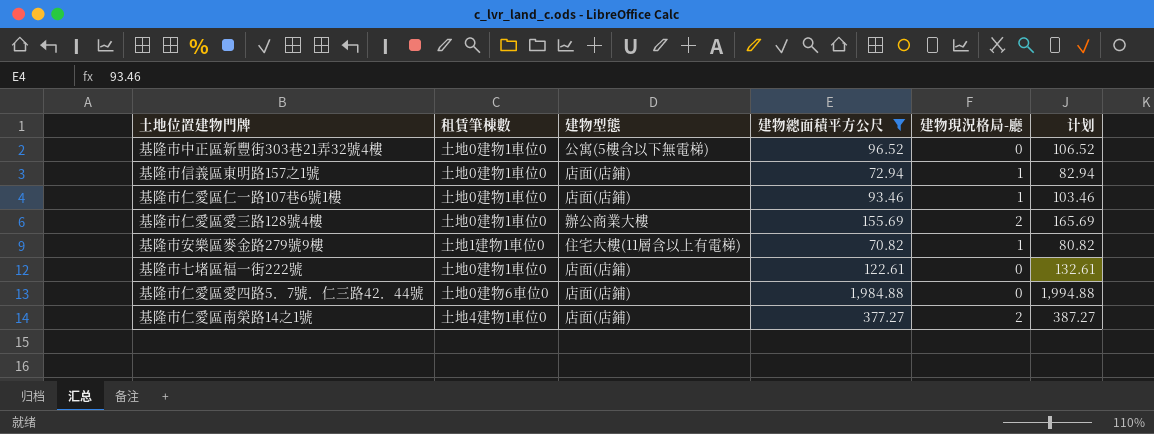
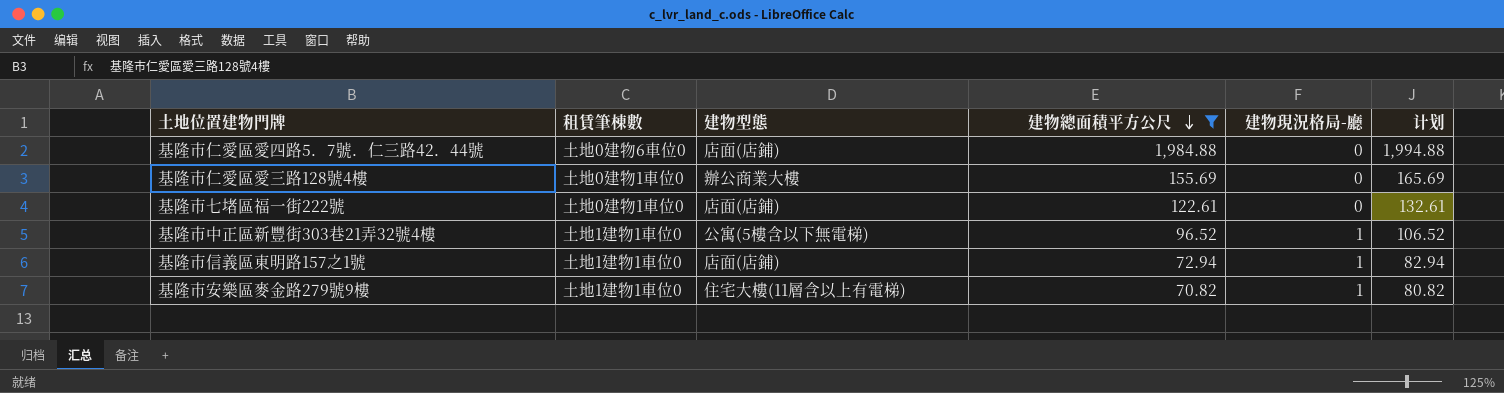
row order: none -> 建物總面積平方公尺 descending
row 基隆市仁愛區仁一路107巷6號1樓: 土地0建物1車位0 | 店面(店鋪) | 93.46 | 1 | 103.46 -> none
row 基隆市仁愛區南榮路14之1號: 土地4建物1車位0 | 店面(店鋪) | 377.27 | 2 | 387.27 -> none
基隆市仁愛區愛三路128號4樓 | 建物現況格局-廳: 2 -> 0
基隆市中正區新豐街303巷21弄32號4樓 | 租賃筆棟數: 土地0建物1車位0 -> 土地1建物1車位0
基隆市中正區新豐街303巷21弄32號4樓 | 建物現況格局-廳: 0 -> 1
基隆市信義區東明路157之1號 | 租賃筆棟數: 土地0建物1車位0 -> 土地1建物1車位0

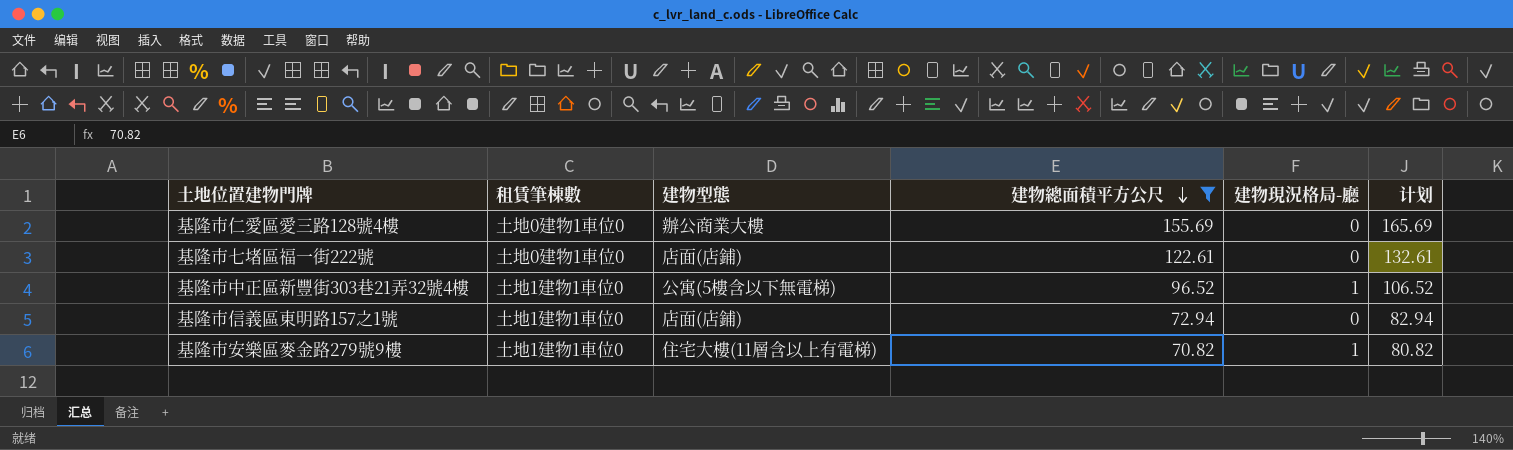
row 基隆市仁愛區愛四路5．7號．仁三路42．44號: 土地0建物6車位0 | 店面(店鋪) | 1,984.88 | 0 | 1,994.88 -> none
基隆市信義區東明路157之1號 | 建物現況格局-廳: 1 -> 0

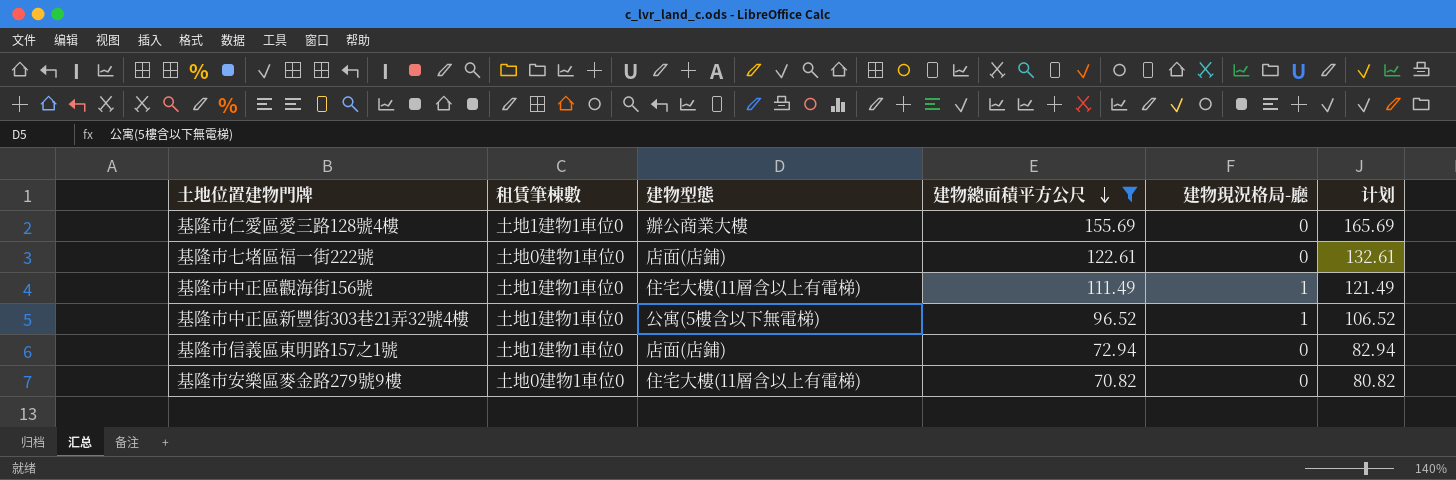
基隆市仁愛區愛三路128號4樓 | 租賃筆棟數: 土地0建物1車位0 -> 土地1建物1車位0
row 基隆市中正區觀海街156號: none -> 土地1建物1車位0 | 住宅大樓(11層含以上有電梯) | 111.49 | 1 | 121.49
基隆市安樂區麥金路279號9樓 | 租賃筆棟數: 土地1建物1車位0 -> 土地0建物1車位0
基隆市安樂區麥金路279號9樓 | 建物現況格局-廳: 1 -> 0

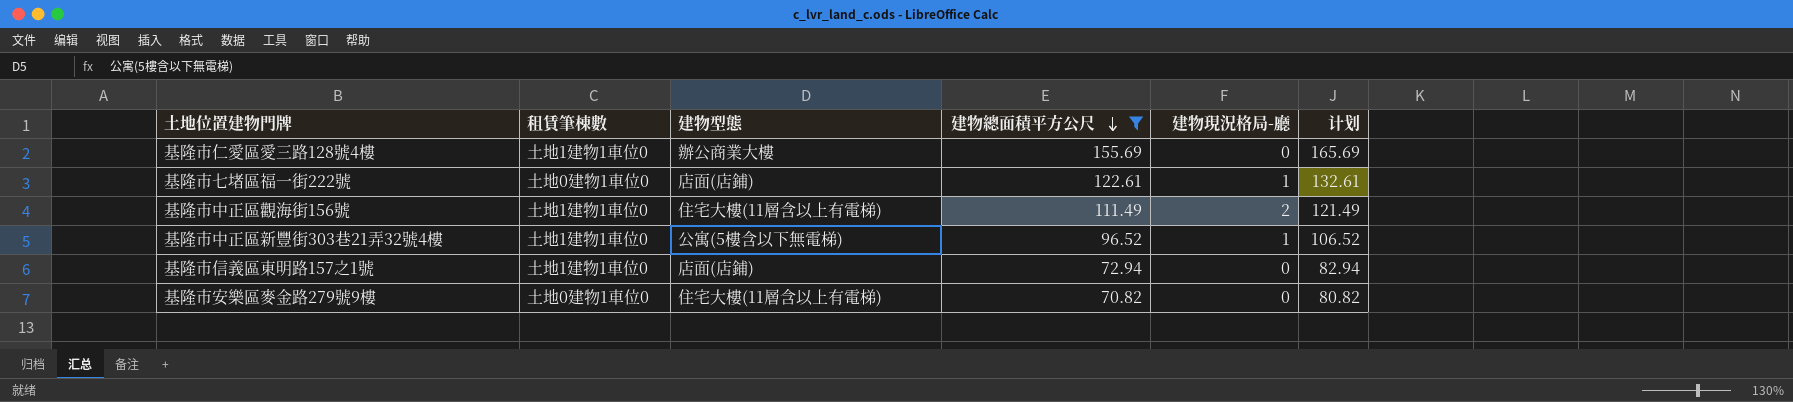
基隆市七堵區福一街222號 | 建物現況格局-廳: 0 -> 1
基隆市中正區觀海街156號 | 建物現況格局-廳: 1 -> 2

